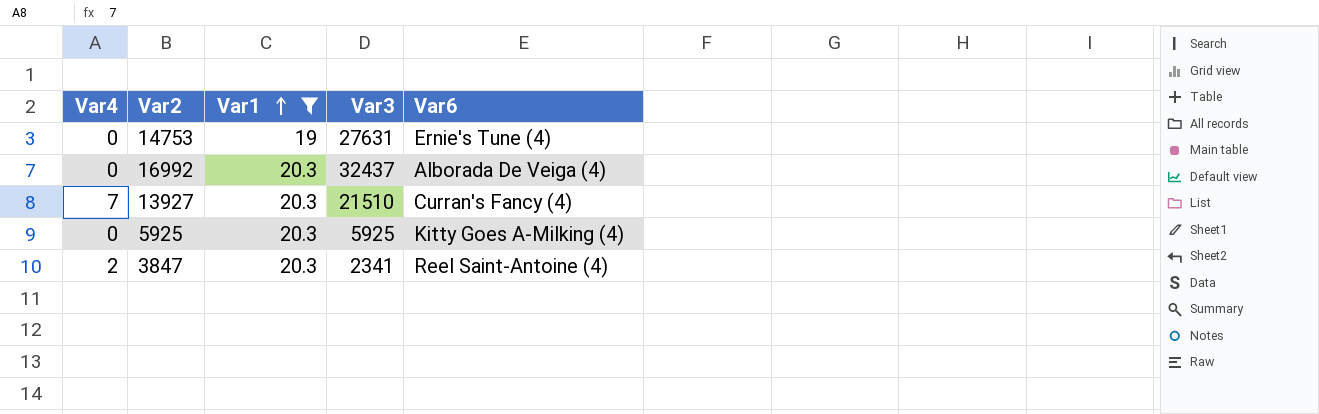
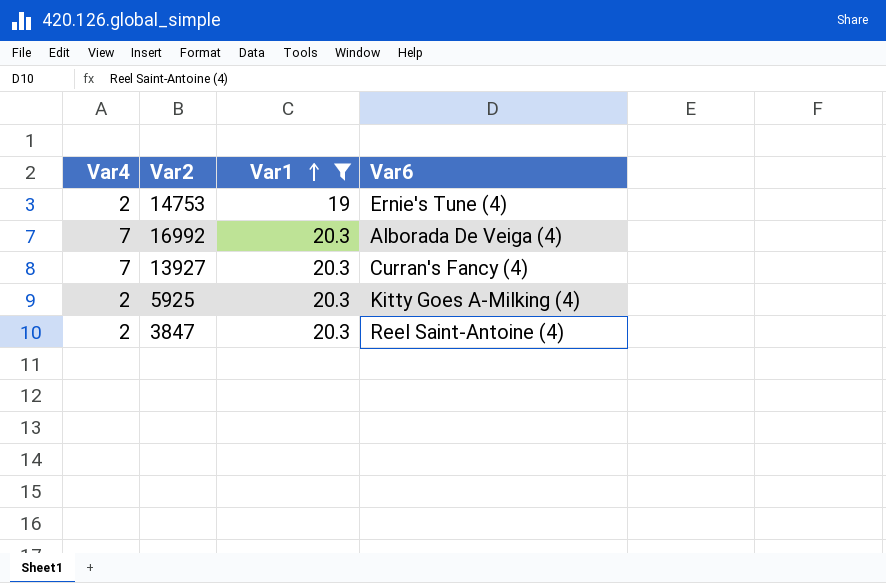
column Var3 | position: 4 -> none
14753 | Var4: 0 -> 2
16992 | Var4: 0 -> 7
5925 | Var4: 0 -> 2

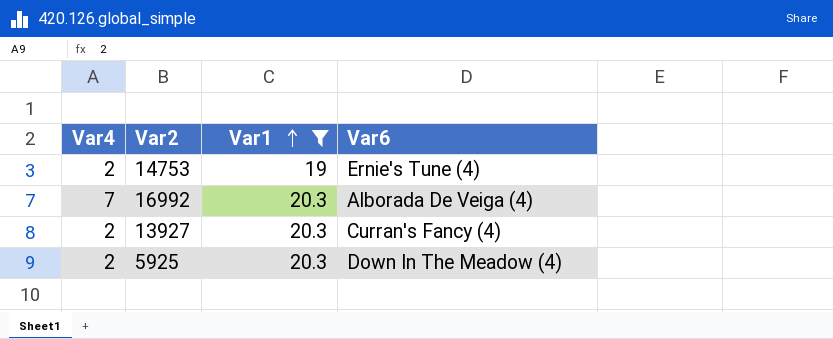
row 3847: 2 | 20.3 | Reel Saint-Antoine (4) -> none
13927 | Var4: 7 -> 2
5925 | Var6: Kitty Goes A-Milking (4) -> Down In The Meadow (4)

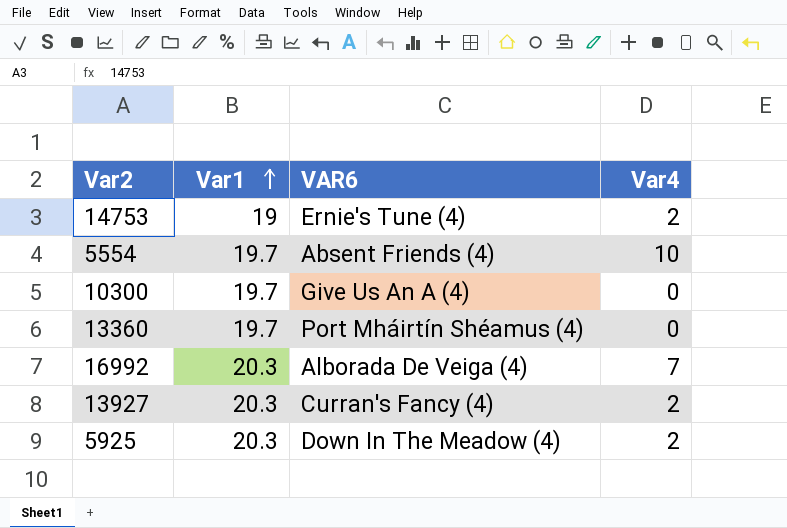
filter: Var1 != 19.7 -> none
column name: Var6 -> VAR6
column Var4 | position: 1 -> 4

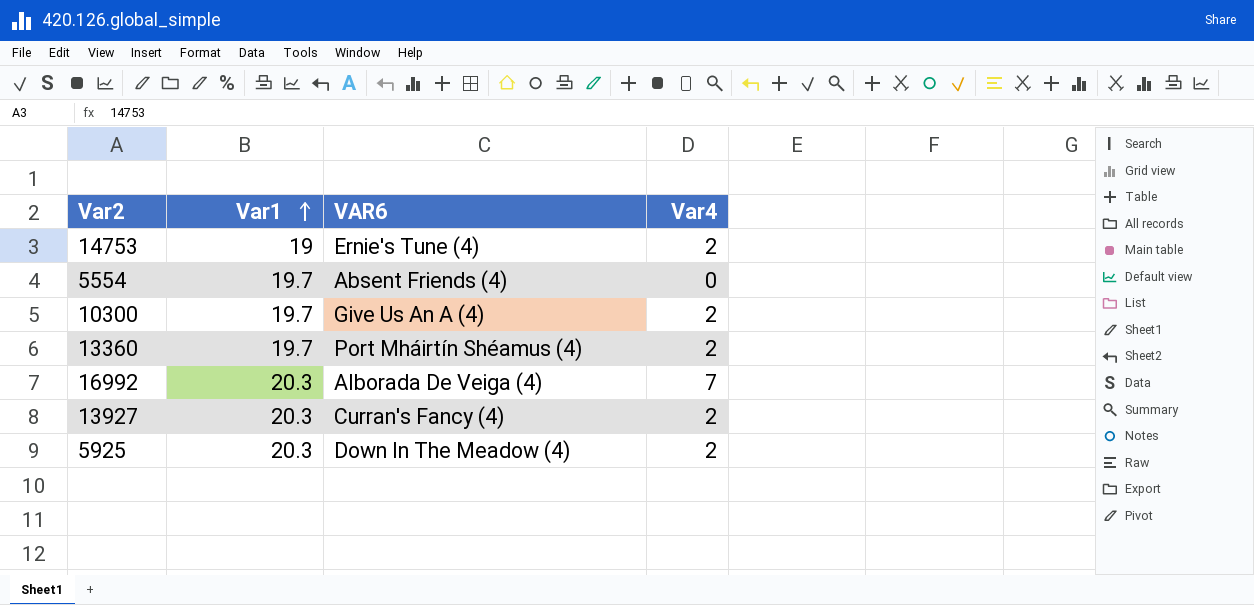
5554 | Var4: 10 -> 0
10300 | Var4: 0 -> 2
13360 | Var4: 0 -> 2

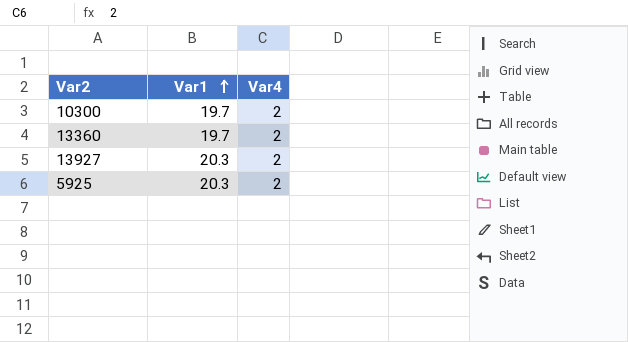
column VAR6 | position: 3 -> none
row 14753: 19 | Ernie's Tune (4) | 2 -> none
row 5554: 19.7 | Absent Friends (4) | 0 -> none
row 16992: 20.3 | Alborada De Veiga (4) | 7 -> none

